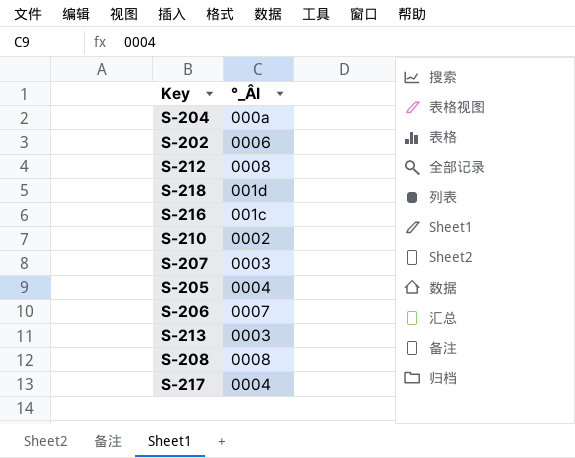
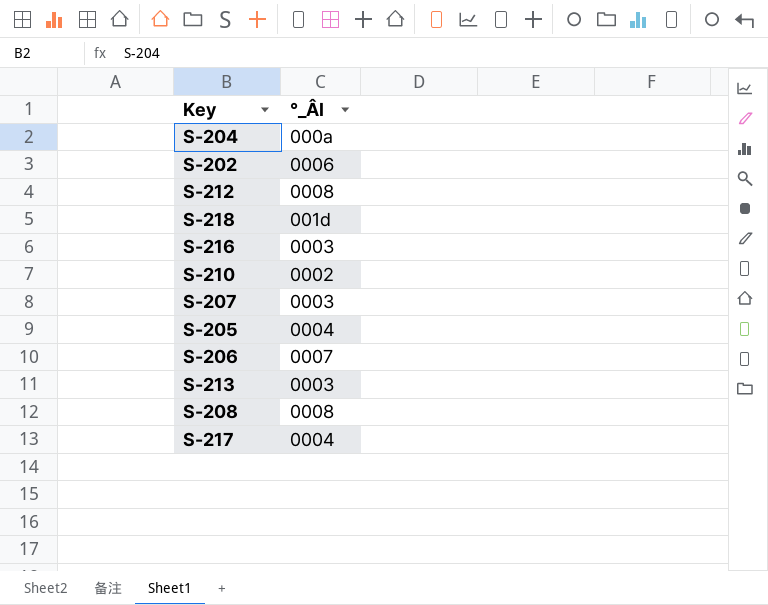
S-216 | °_ÂI: 001c -> 0003

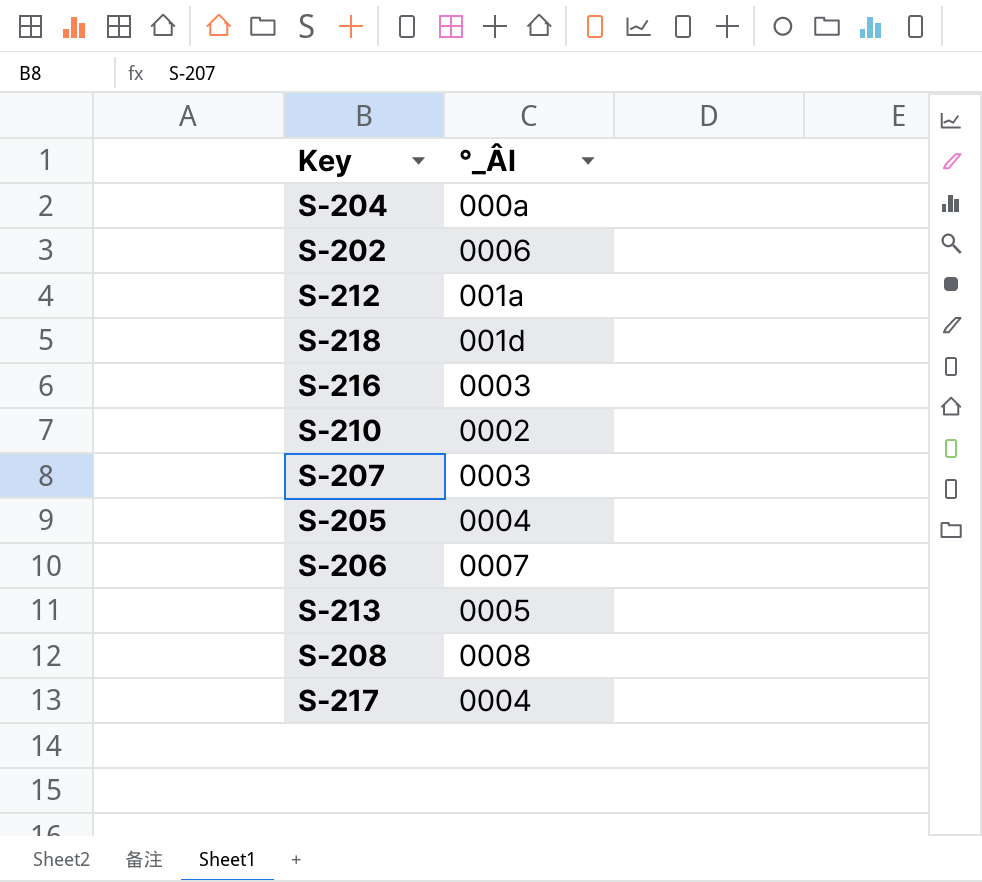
S-212 | °_ÂI: 0008 -> 001a
S-213 | °_ÂI: 0003 -> 0005

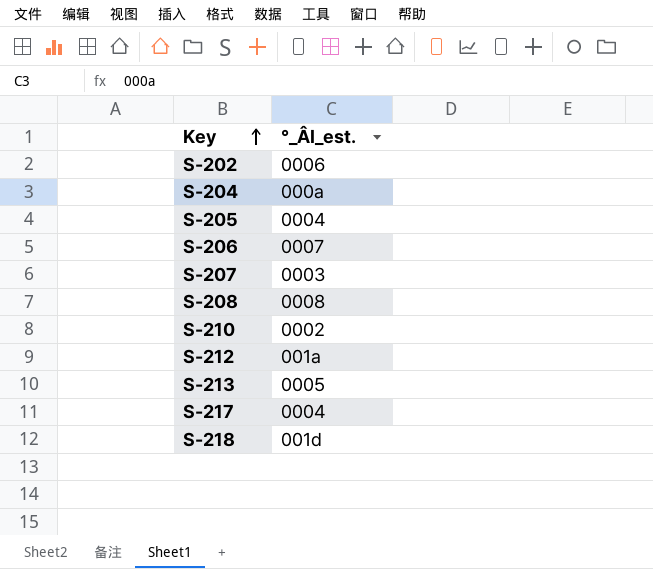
row order: none -> Key ascending
column name: °_ÂI -> °_ÂI_est.
row S-216: 0003 -> none

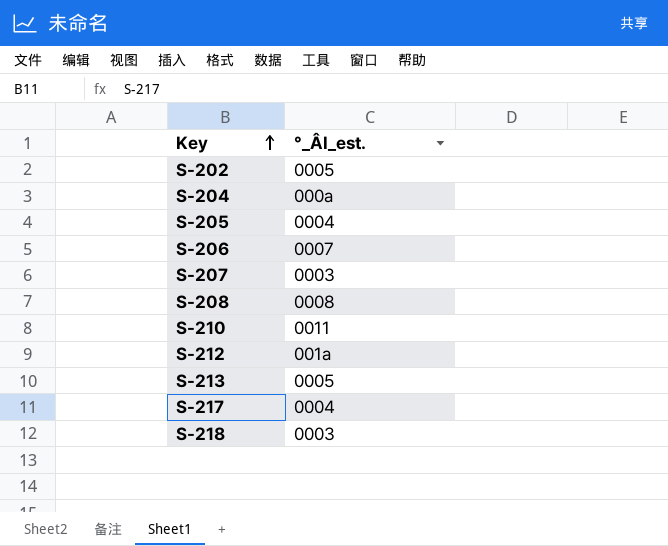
S-202 | °_ÂI_est.: 0006 -> 0005
S-210 | °_ÂI_est.: 0002 -> 0011
S-218 | °_ÂI_est.: 001d -> 0003

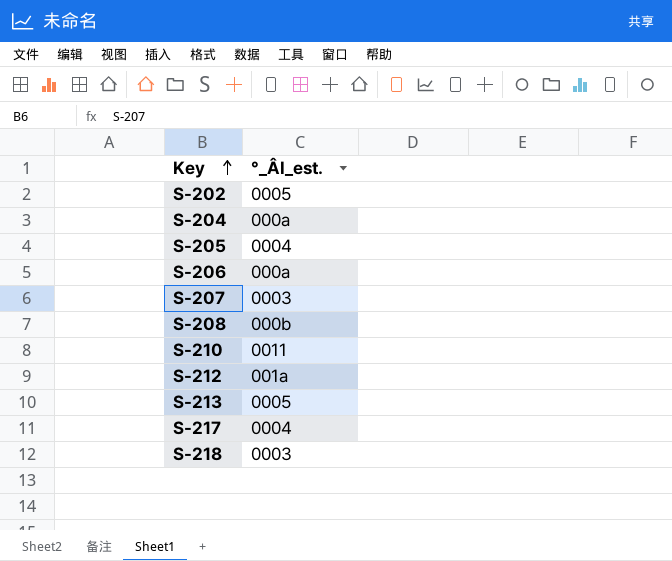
S-206 | °_ÂI_est.: 0007 -> 000a
S-208 | °_ÂI_est.: 0008 -> 000b

